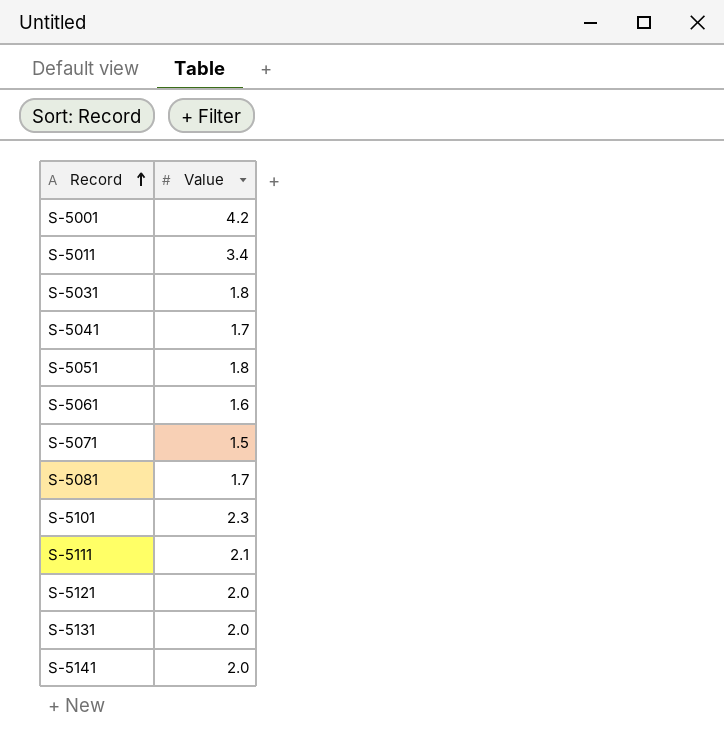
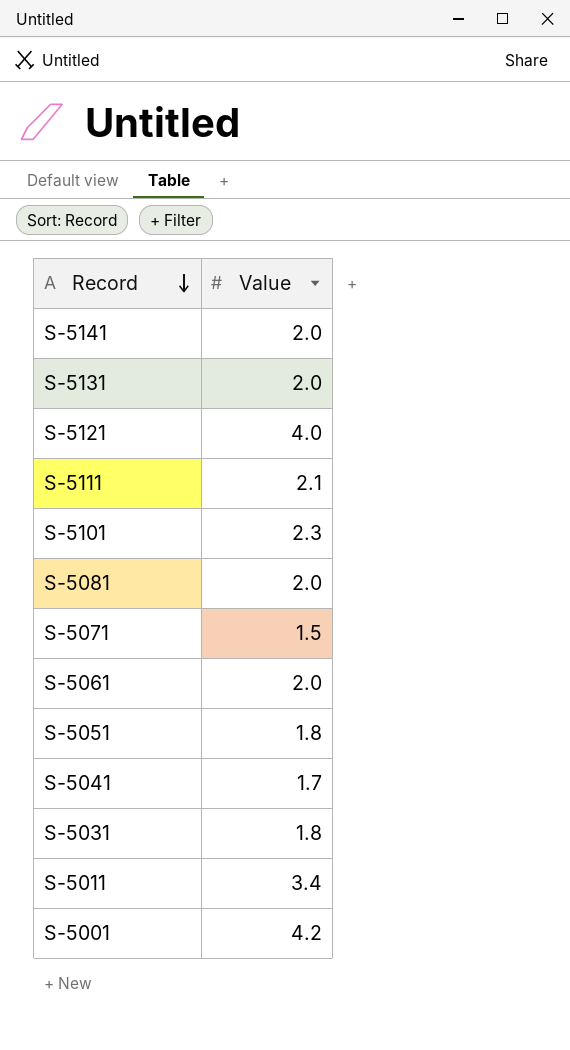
row order: Record ascending -> Record descending
S-5121 | Value: 2.0 -> 4.0
S-5081 | Value: 1.7 -> 2.0
S-5061 | Value: 1.6 -> 2.0

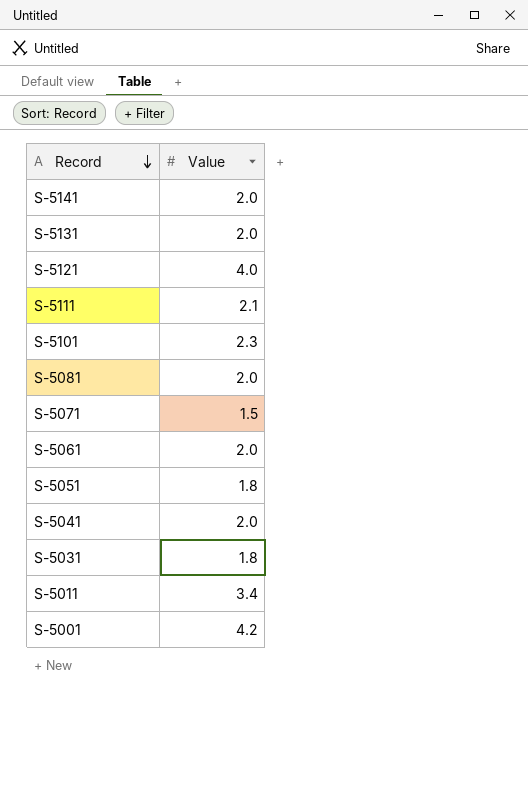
S-5041 | Value: 1.7 -> 2.0

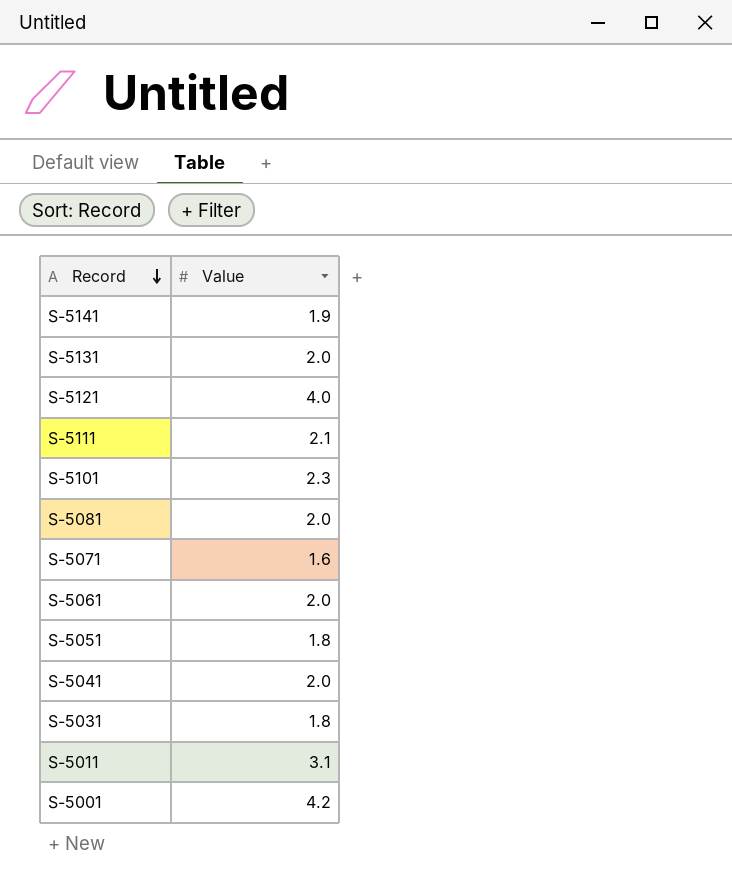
S-5141 | Value: 2.0 -> 1.9
S-5071 | Value: 1.5 -> 1.6
S-5011 | Value: 3.4 -> 3.1

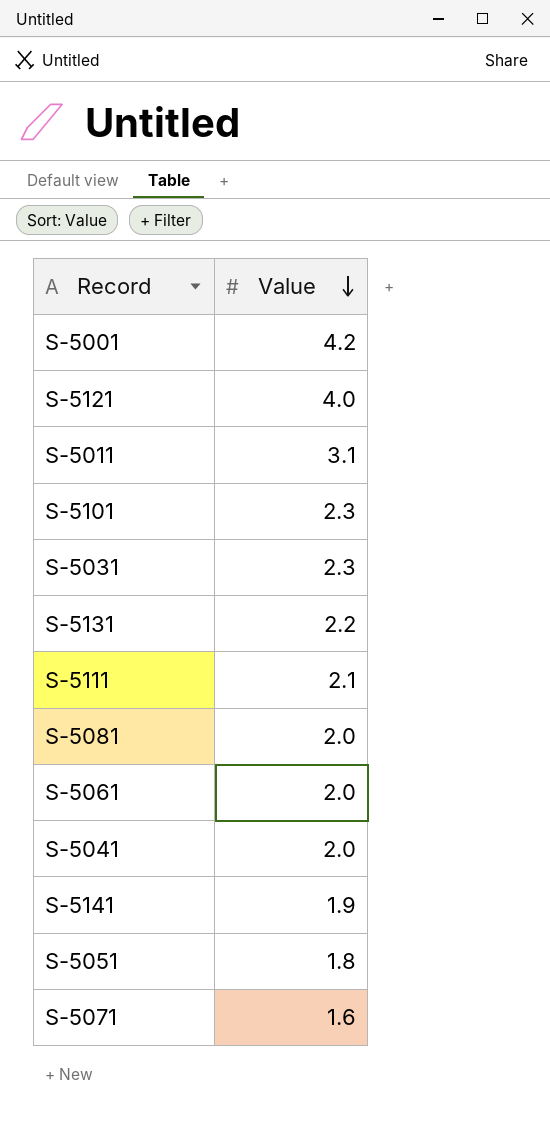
row order: Record descending -> Value descending
S-5031 | Value: 1.8 -> 2.3
S-5131 | Value: 2.0 -> 2.2

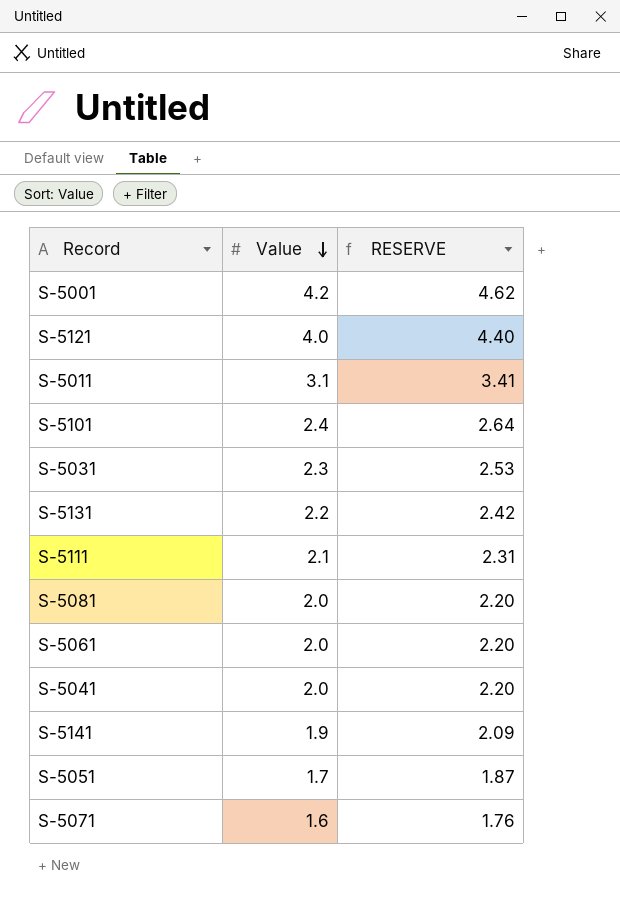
column RESERVE | formula: none -> [Value] * 1.1
S-5101 | Value: 2.3 -> 2.4
S-5051 | Value: 1.8 -> 1.7

